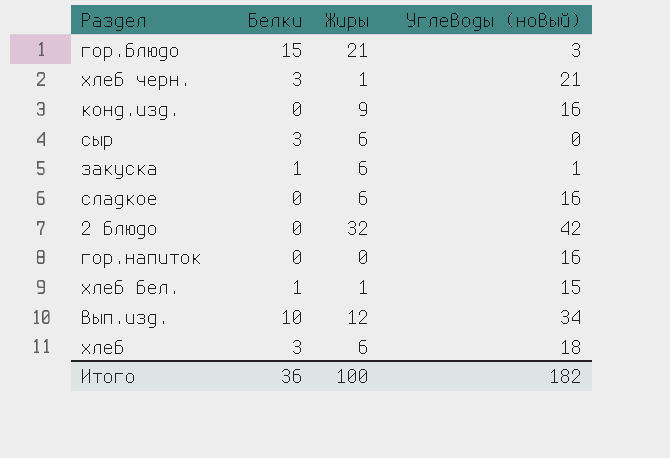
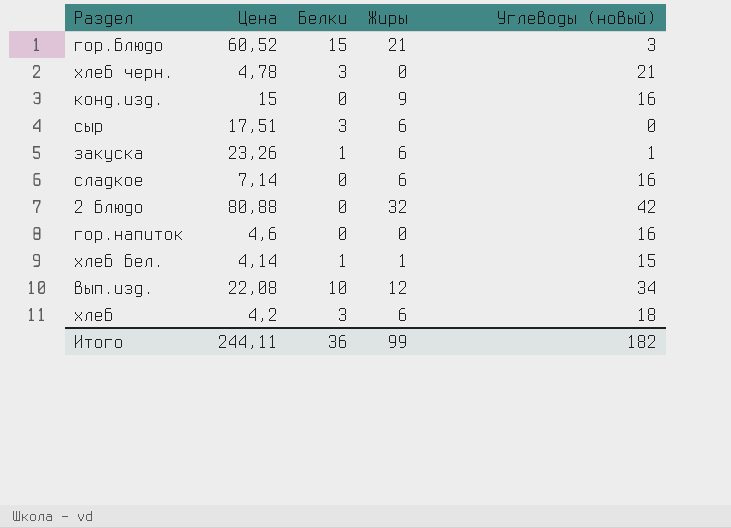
column Цена | position: none -> 2
хлеб черн. | Жиры: 1 -> 0
Итого | Жиры: 100 -> 99

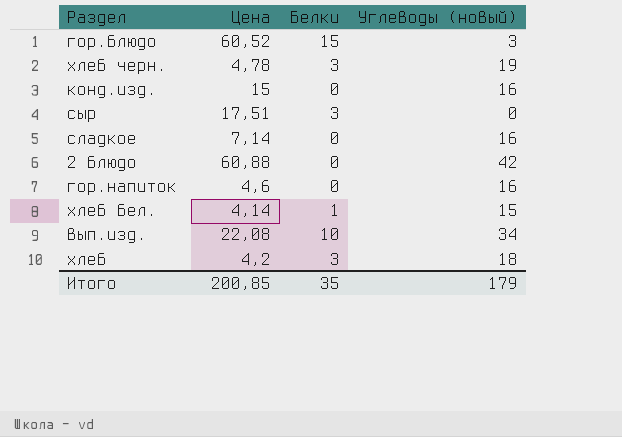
column Жиры | position: 4 -> none
row закуска: 23,26 | 1 | 6 | 1 -> none
хлеб черн. | Углеводы (новый): 21 -> 19
2 блюдо | Цена: 80,88 -> 60,88
Итого | Цена: 244,11 -> 200,85
Итого | Белки: 36 -> 35
Итого | Углеводы (новый): 182 -> 179

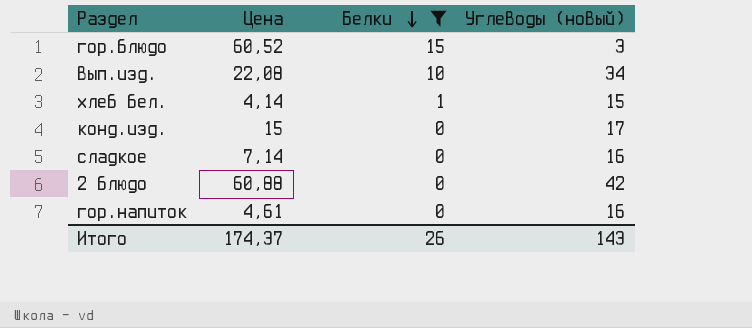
filter: none -> Белки != 3
row order: none -> Белки descending
конд.изд. | Углеводы (новый): 16 -> 17
гор.напиток | Цена: 4,6 -> 4,61
Итого | Цена: 200,85 -> 174,37
Итого | Белки: 35 -> 26
Итого | Углеводы (новый): 179 -> 143

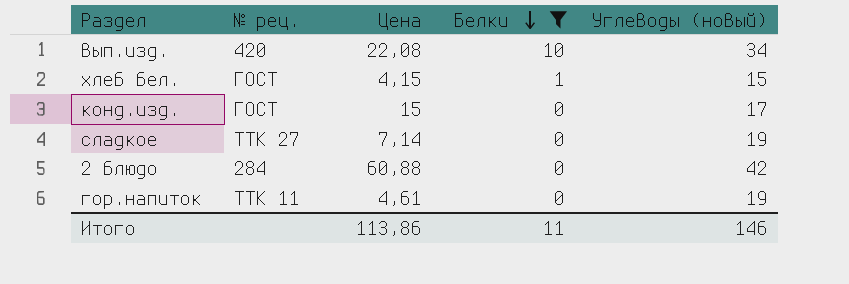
column № рец. | position: none -> 2
row гор.блюдо: 60,52 | 15 | 3 -> none
хлеб бел. | Цена: 4,14 -> 4,15
сладкое | Углеводы (новый): 16 -> 19
гор.напиток | Углеводы (новый): 16 -> 19
Итого | Цена: 174,37 -> 113,86
Итого | Белки: 26 -> 11
Итого | Углеводы (новый): 143 -> 146

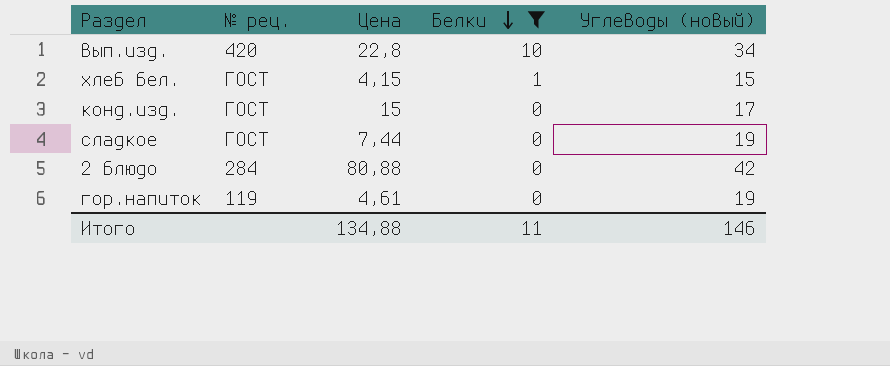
вып.изд. | Цена: 22,08 -> 22,8
сладкое | № рец.: ТТК 27 -> ГОСТ
сладкое | Цена: 7,14 -> 7,44
2 блюдо | Цена: 60,88 -> 80,88
гор.напиток | № рец.: ТТК 11 -> 119
Итого | Цена: 113,86 -> 134,88

